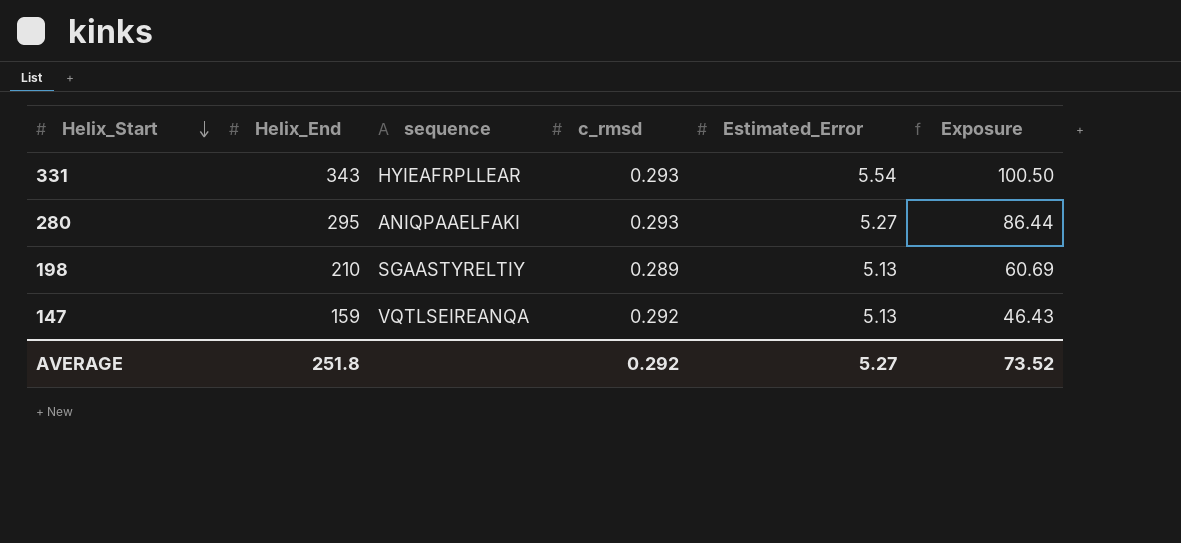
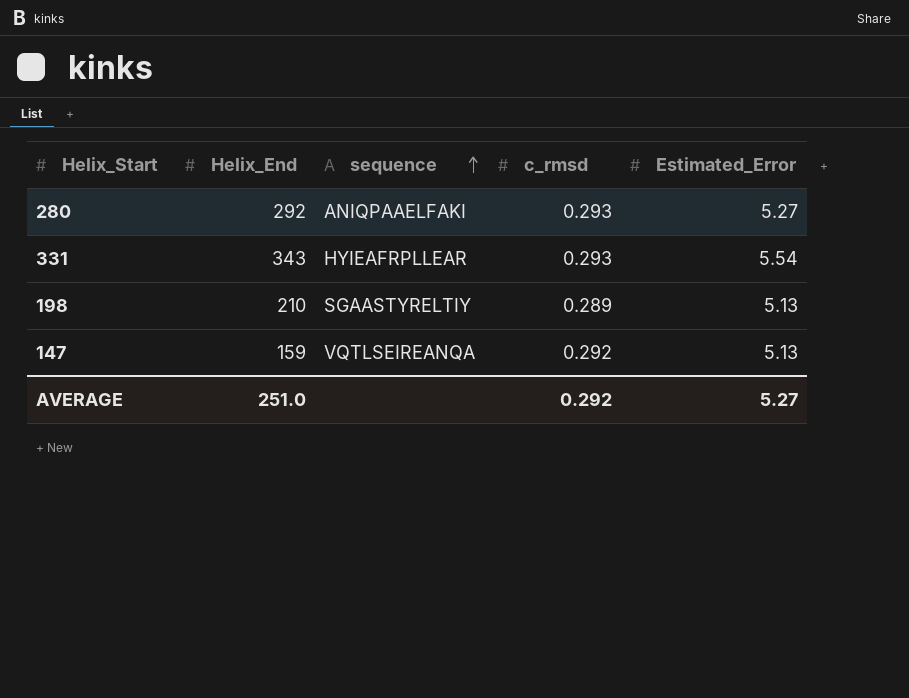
row order: Helix_Start descending -> sequence ascending
column Exposure | formula: [Helix_End] * [c_rmsd] -> none
280 | Helix_End: 295 -> 292
AVERAGE | Helix_End: 251.8 -> 251.0

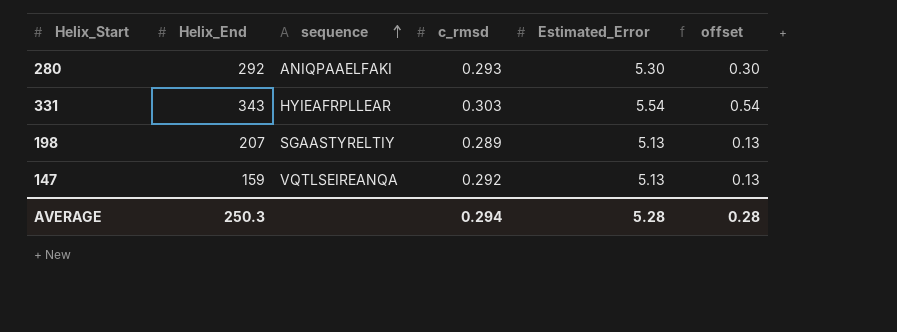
column offset | formula: none -> [Estimated_Error] - 5
280 | Estimated_Error: 5.27 -> 5.30
331 | c_rmsd: 0.293 -> 0.303
198 | Helix_End: 210 -> 207
AVERAGE | Helix_End: 251.0 -> 250.3
AVERAGE | c_rmsd: 0.292 -> 0.294
AVERAGE | Estimated_Error: 5.27 -> 5.28

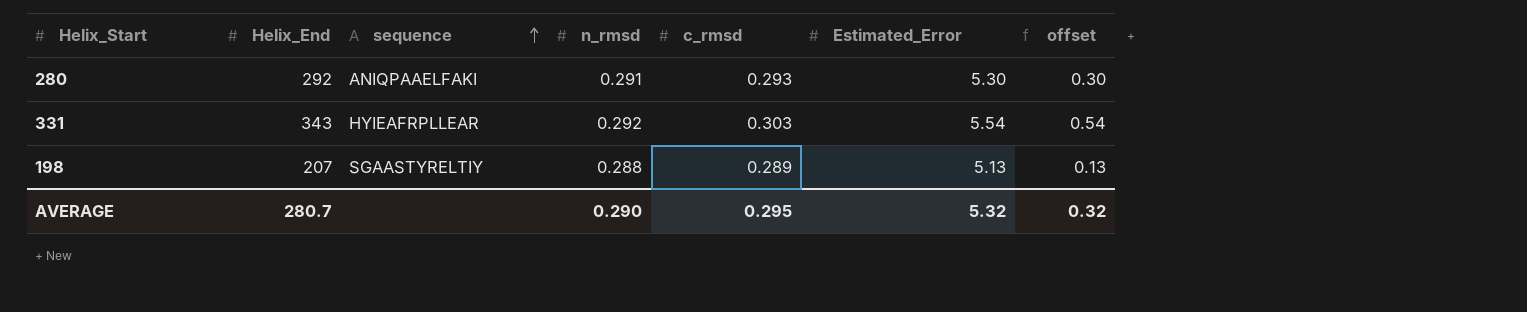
column n_rmsd | position: none -> 4
row 147: 159 | VQTLSEIREANQA | 0.292 | 5.13 | 0.13 -> none
AVERAGE | Helix_End: 250.3 -> 280.7
AVERAGE | c_rmsd: 0.294 -> 0.295
AVERAGE | Estimated_Error: 5.28 -> 5.32
AVERAGE | offset: 0.28 -> 0.32

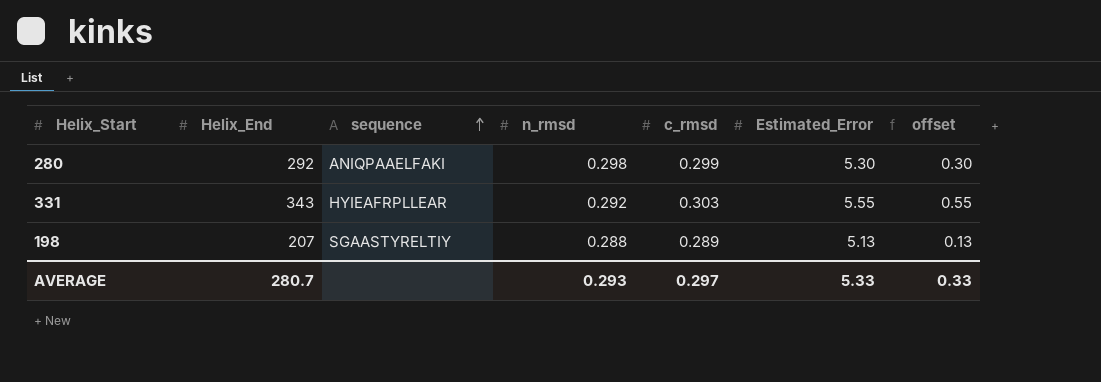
280 | n_rmsd: 0.291 -> 0.298
280 | c_rmsd: 0.293 -> 0.299
331 | Estimated_Error: 5.54 -> 5.55
331 | offset: 0.54 -> 0.55
AVERAGE | n_rmsd: 0.290 -> 0.293
AVERAGE | c_rmsd: 0.295 -> 0.297
AVERAGE | Estimated_Error: 5.32 -> 5.33
AVERAGE | offset: 0.32 -> 0.33

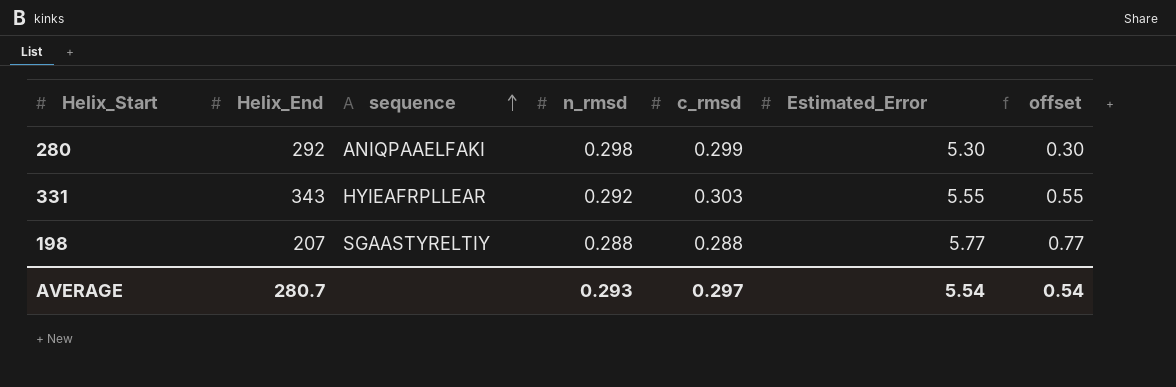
198 | c_rmsd: 0.289 -> 0.288
198 | Estimated_Error: 5.13 -> 5.77
198 | offset: 0.13 -> 0.77
AVERAGE | Estimated_Error: 5.33 -> 5.54
AVERAGE | offset: 0.33 -> 0.54

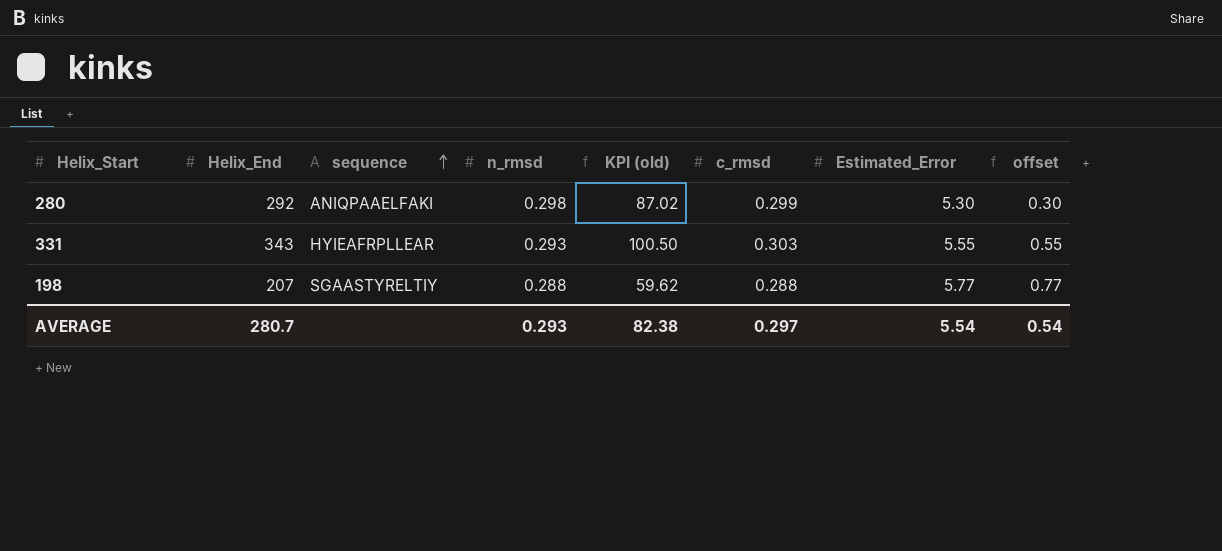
column KPI (old) | formula: none -> [Helix_End] * [n_rmsd]
331 | n_rmsd: 0.292 -> 0.293

